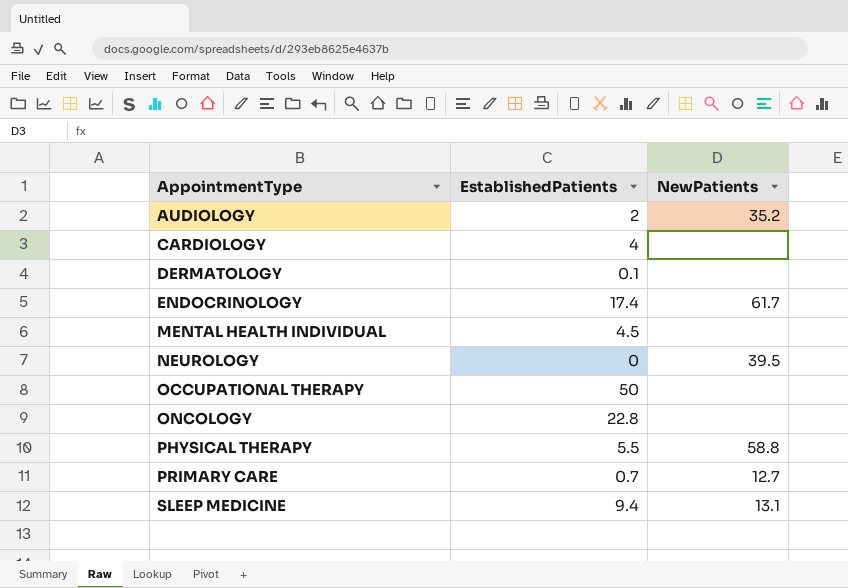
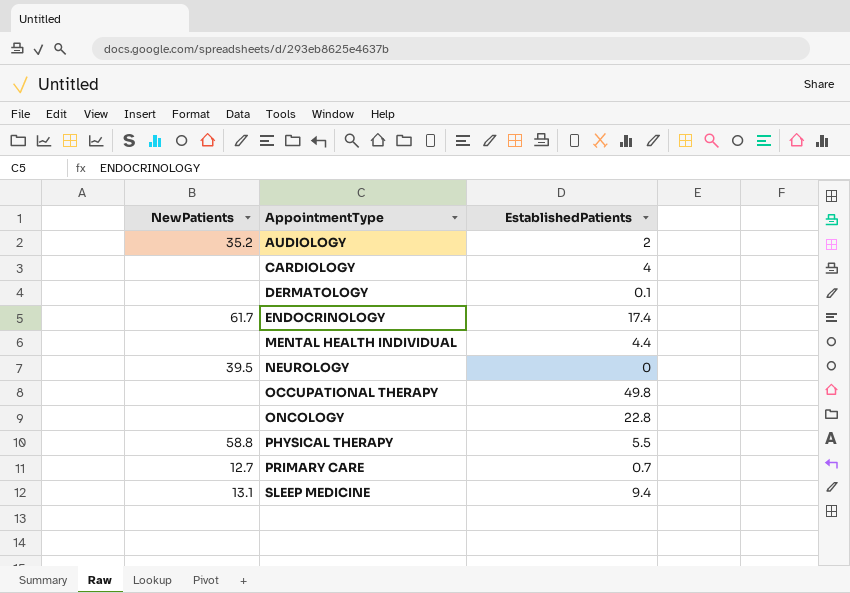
column NewPatients | position: 3 -> 1
MENTAL HEALTH INDIVIDUAL | EstablishedPatients: 4.5 -> 4.4
OCCUPATIONAL THERAPY | EstablishedPatients: 50 -> 49.8

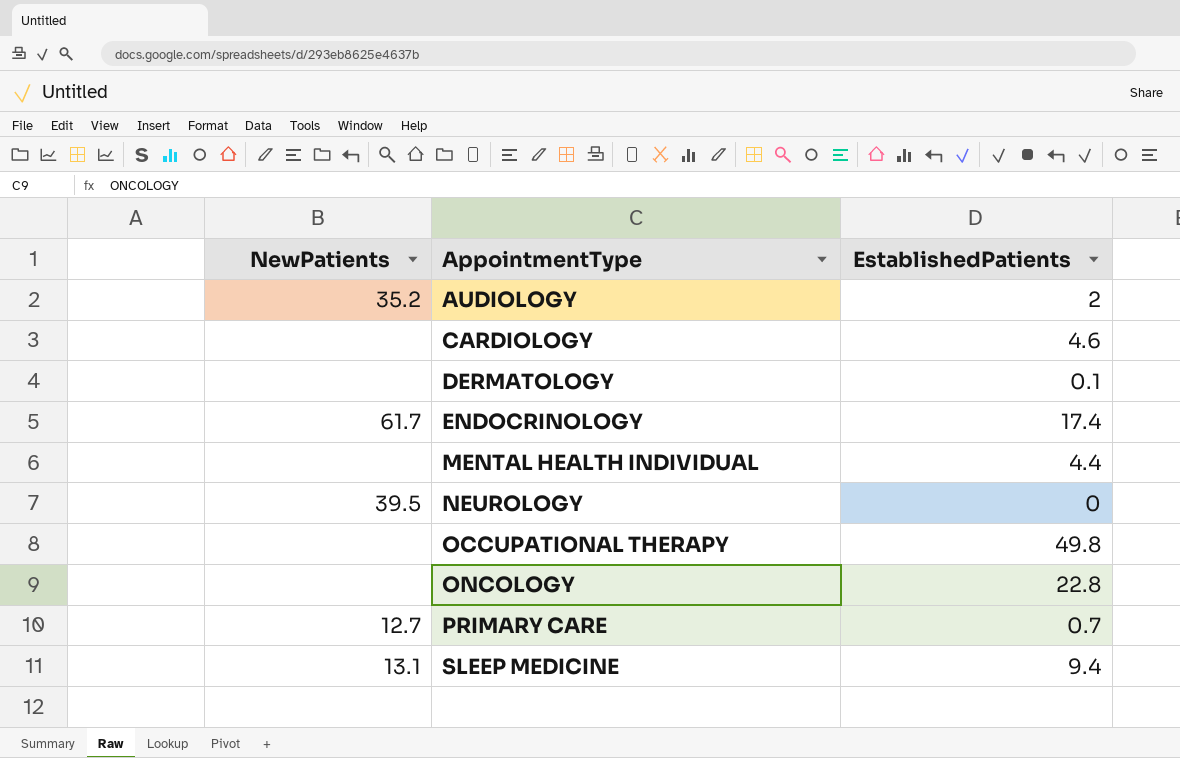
row PHYSICAL THERAPY: 58.8 | 5.5 -> none
CARDIOLOGY | EstablishedPatients: 4 -> 4.6

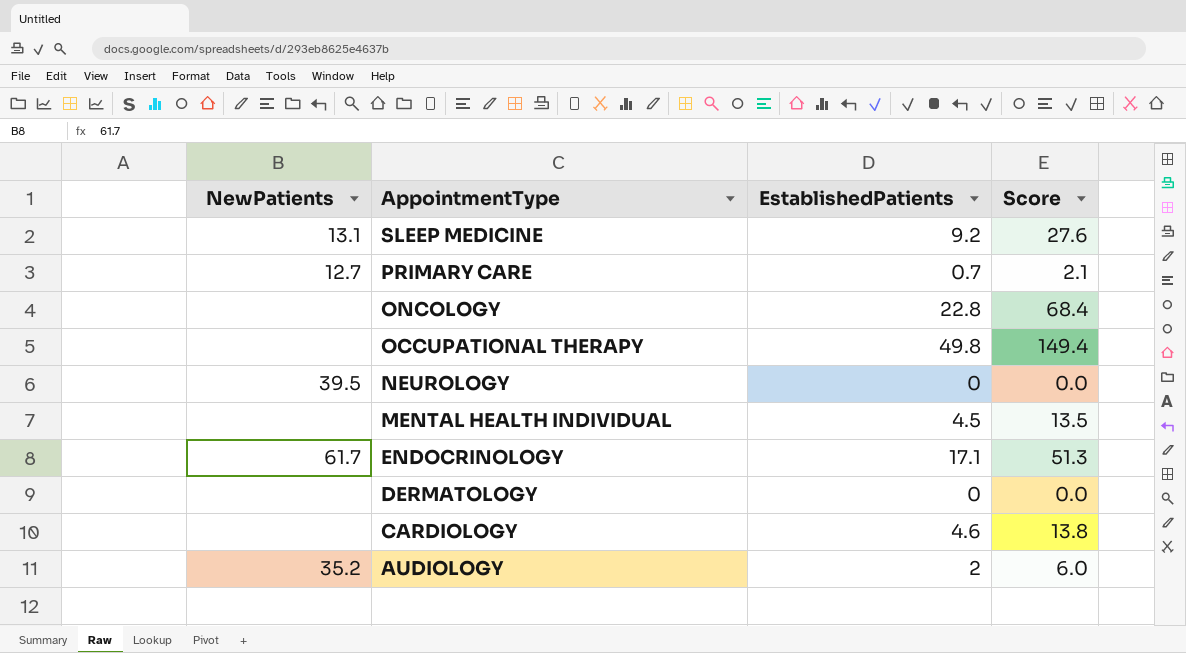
row order: AppointmentType ascending -> AppointmentType descending
column Score | formula: none -> [EstablishedPatients] * 3
SLEEP MEDICINE | EstablishedPatients: 9.4 -> 9.2
MENTAL HEALTH INDIVIDUAL | EstablishedPatients: 4.4 -> 4.5
ENDOCRINOLOGY | EstablishedPatients: 17.4 -> 17.1
DERMATOLOGY | EstablishedPatients: 0.1 -> 0

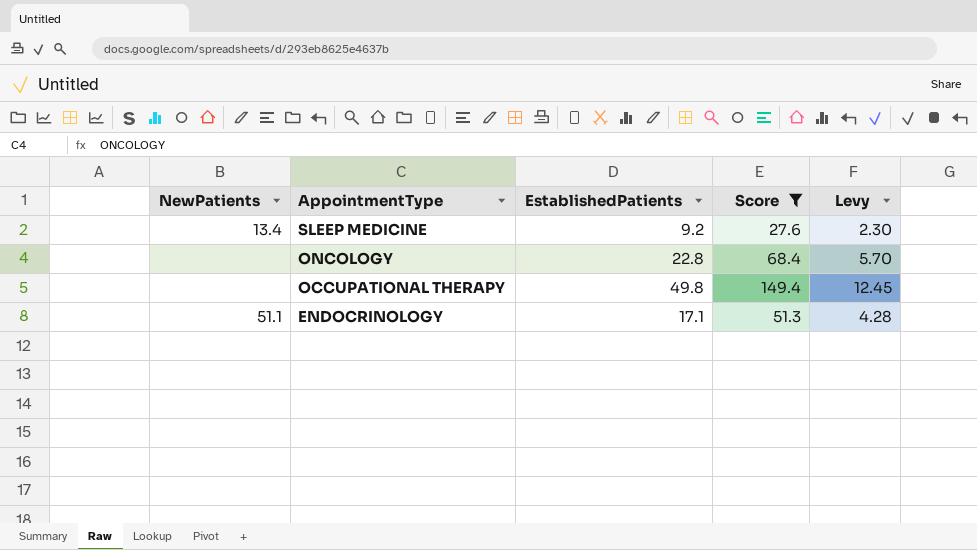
filter: none -> Score >= 27.6
column Levy | formula: none -> [EstablishedPatients] * 0.25
SLEEP MEDICINE | NewPatients: 13.1 -> 13.4
ENDOCRINOLOGY | NewPatients: 61.7 -> 51.1

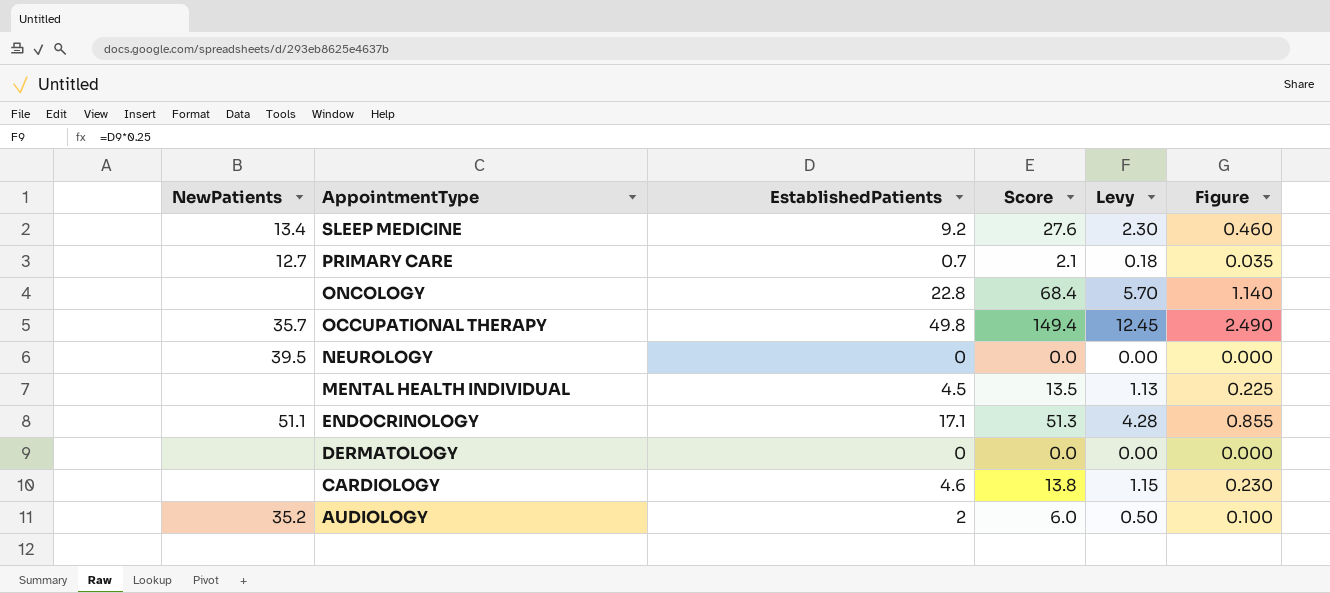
filter: Score >= 27.6 -> none
column Figure | formula: none -> [EstablishedPatients] * 0.05
OCCUPATIONAL THERAPY | NewPatients: none -> 35.7

